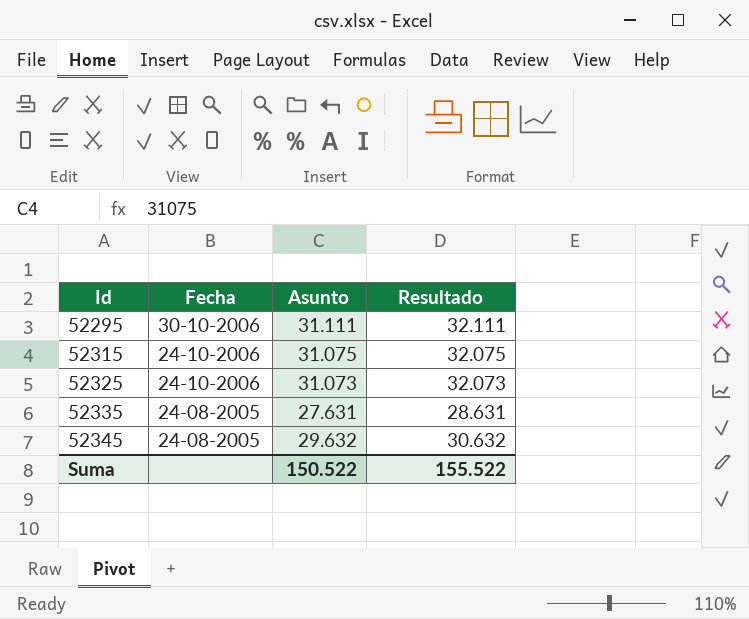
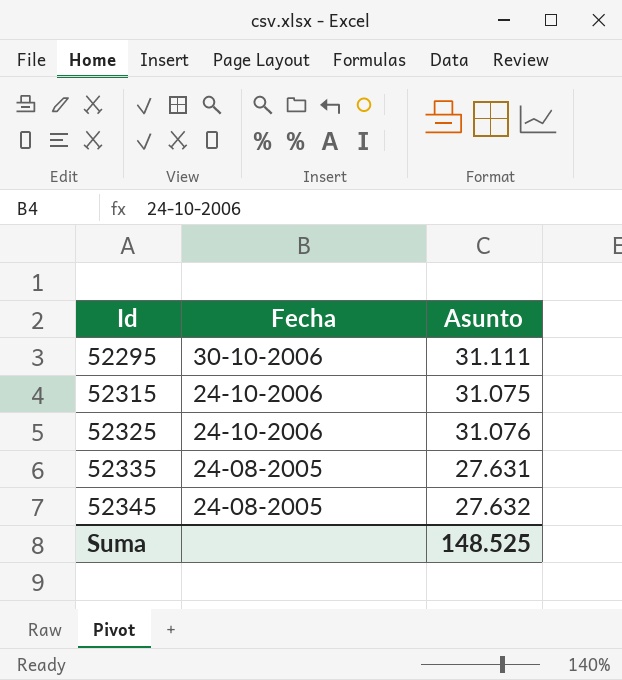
column Resultado | formula: [Asunto] + 1000 -> none
52325 | Asunto: 31.073 -> 31.076
52345 | Asunto: 29.632 -> 27.632
Suma | Asunto: 150.522 -> 148.525

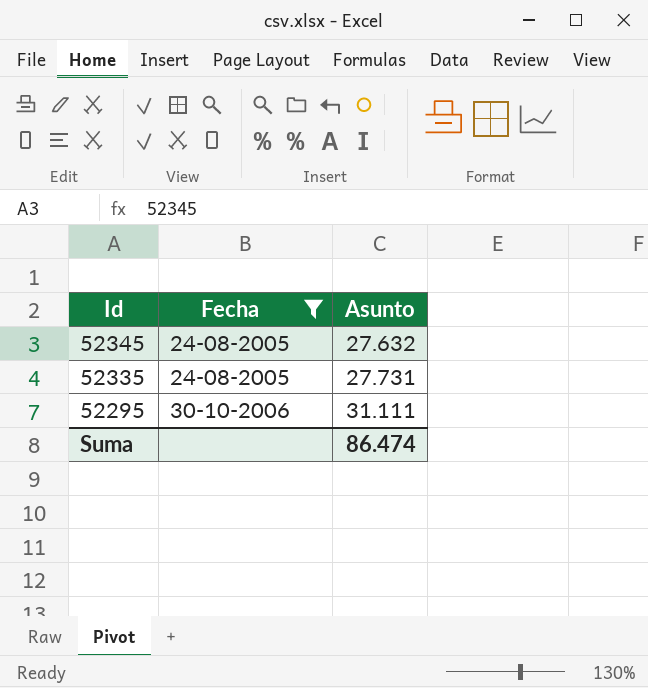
filter: none -> Fecha != 24-10-2006
row order: Id ascending -> Id descending
52335 | Asunto: 27.631 -> 27.731
Suma | Asunto: 148.525 -> 86.474

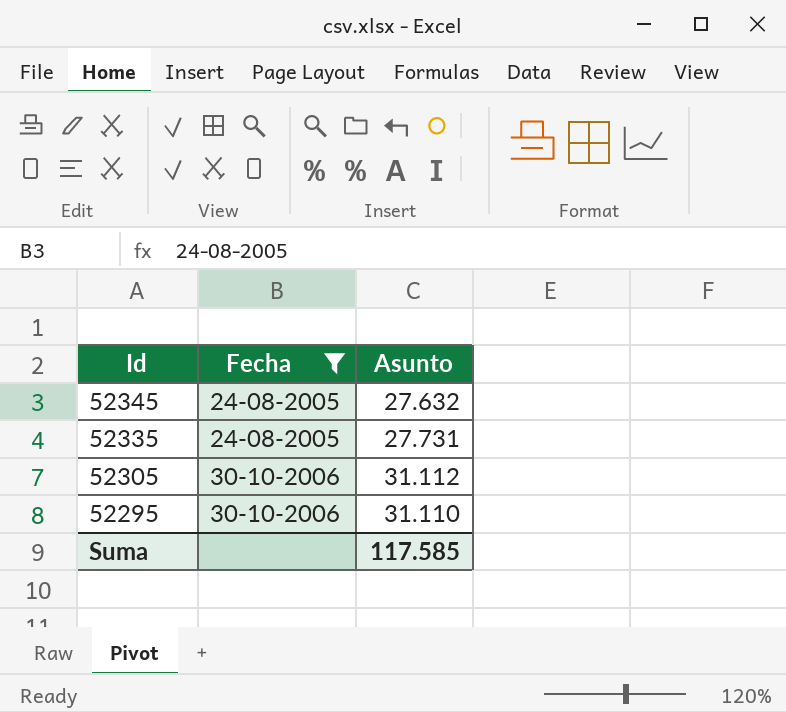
row 52305: none -> 30-10-2006 | 31.112
52295 | Asunto: 31.111 -> 31.110
Suma | Asunto: 86.474 -> 117.585

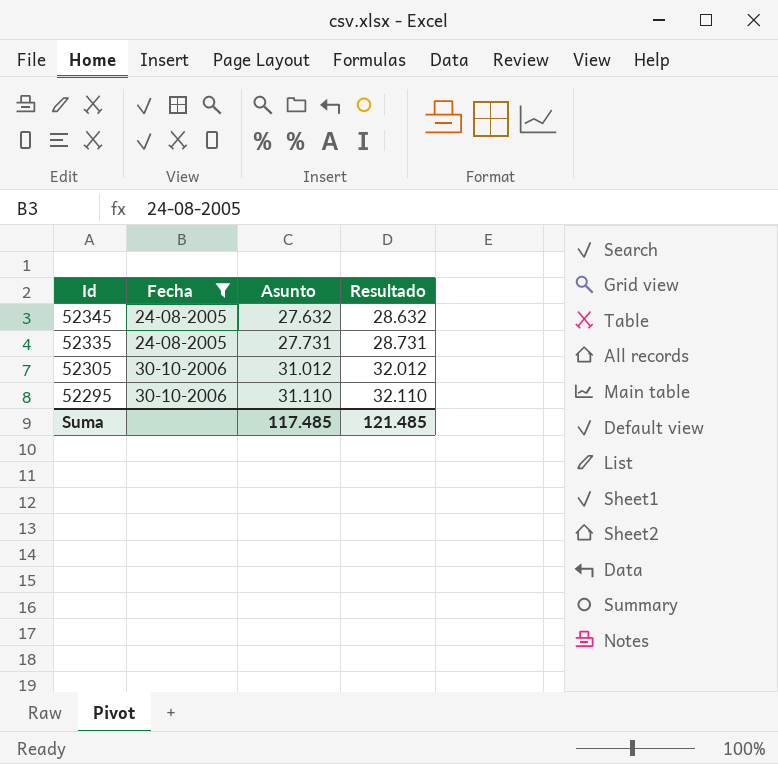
column Resultado | formula: none -> [Asunto] + 1000
52305 | Asunto: 31.112 -> 31.012
Suma | Asunto: 117.585 -> 117.485

